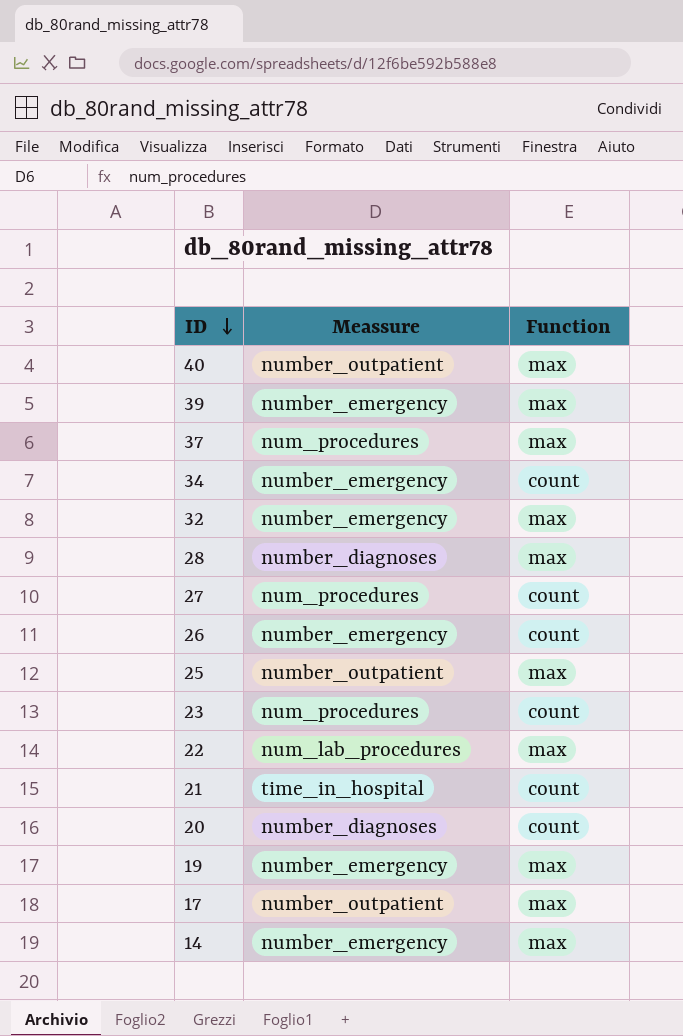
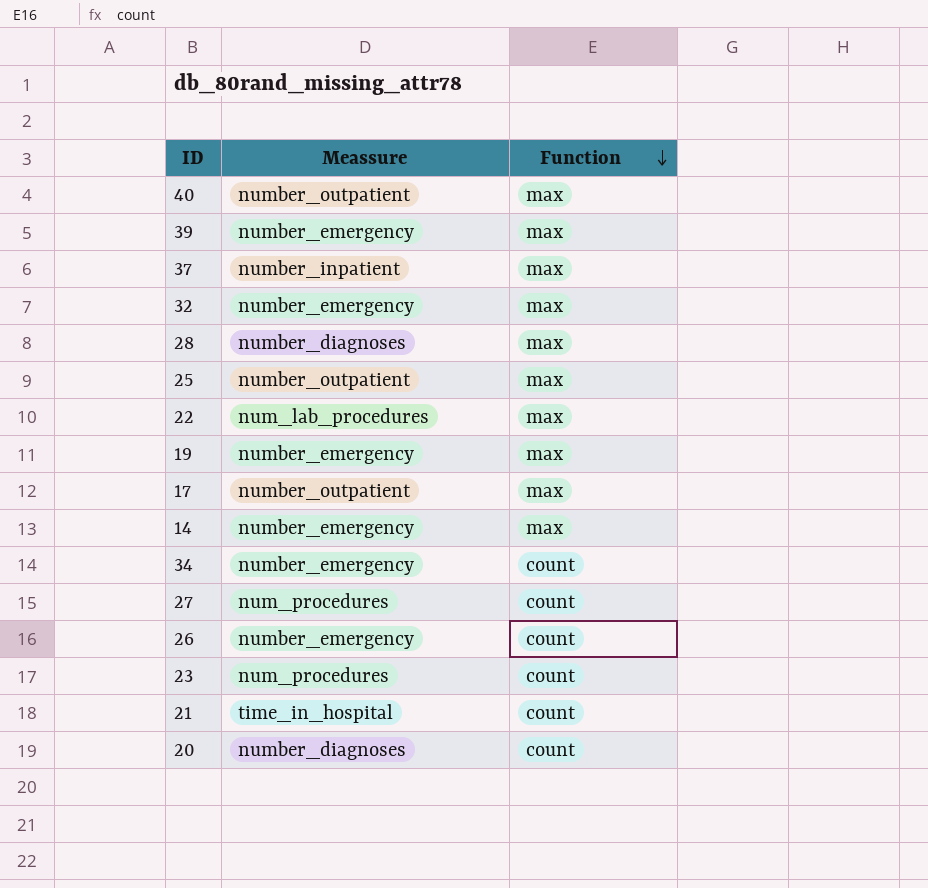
row order: ID descending -> Function descending
37 | Meassure: num_procedures -> number_inpatient

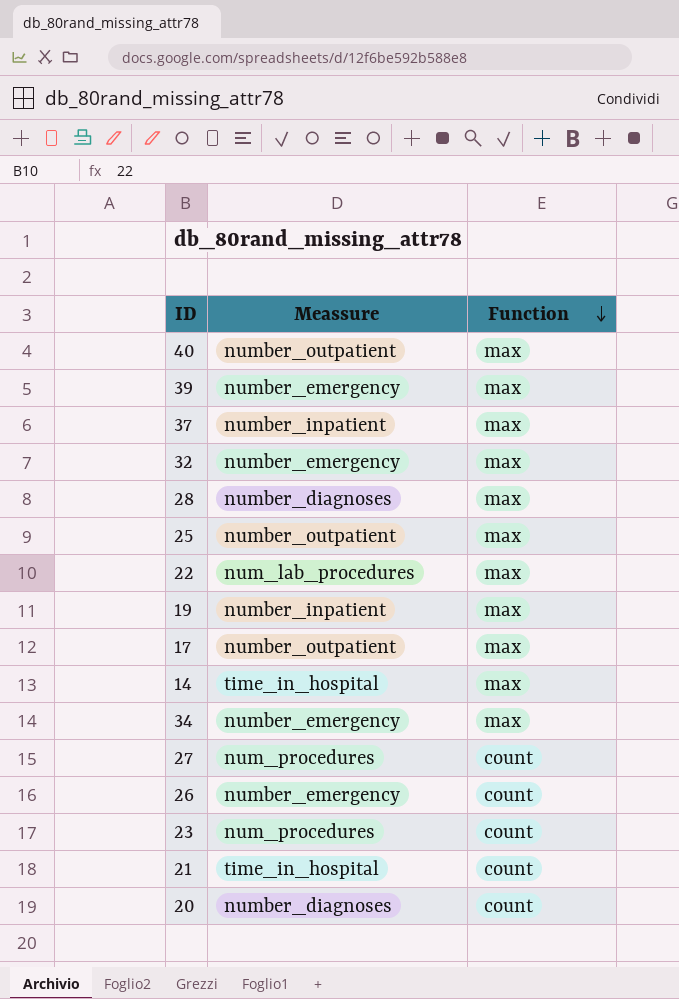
19 | Meassure: number_emergency -> number_inpatient
14 | Meassure: number_emergency -> time_in_hospital
34 | Function: count -> max

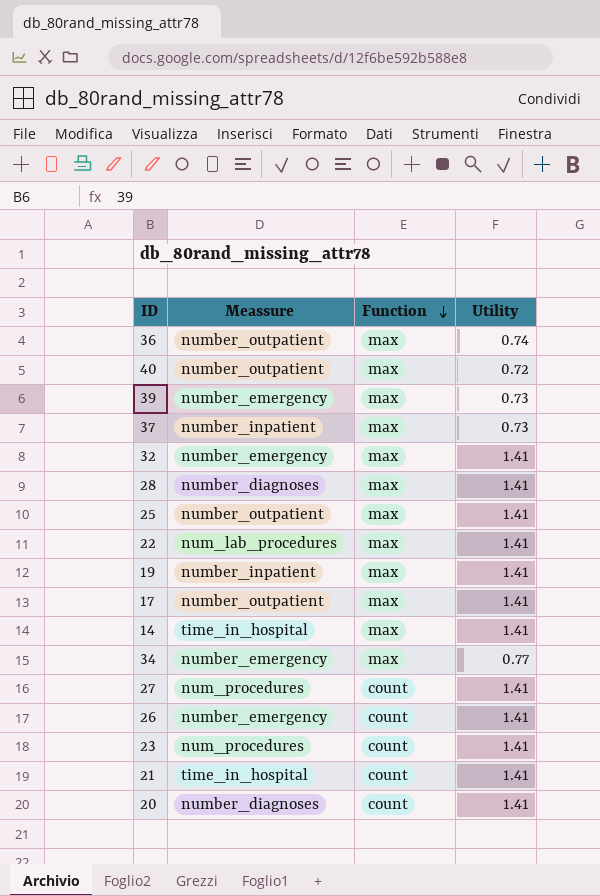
column Utility | position: none -> 4
row 36: none -> number_outpatient | max | 0.74

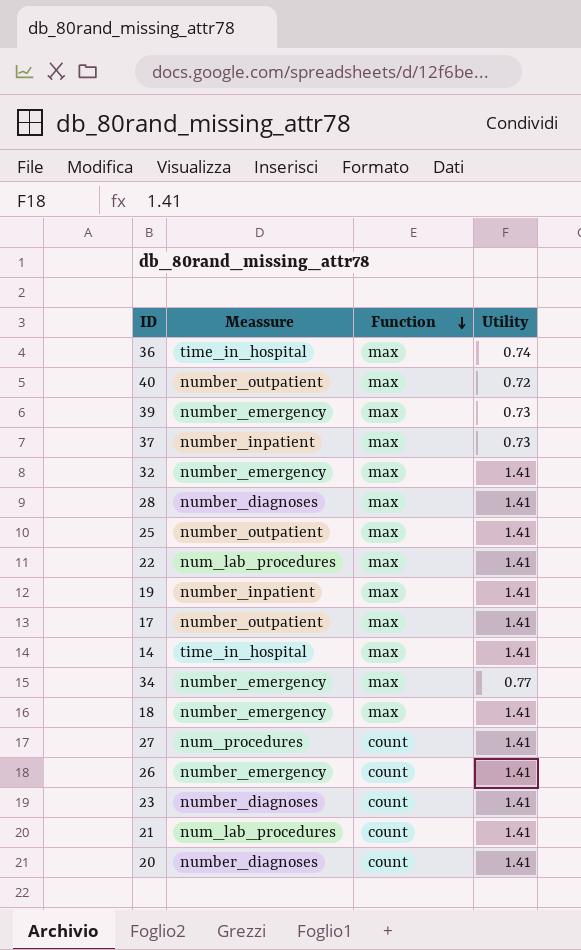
36 | Meassure: number_outpatient -> time_in_hospital
row 18: none -> number_emergency | max | 1.41
23 | Meassure: num_procedures -> number_diagnoses
21 | Meassure: time_in_hospital -> num_lab_procedures

